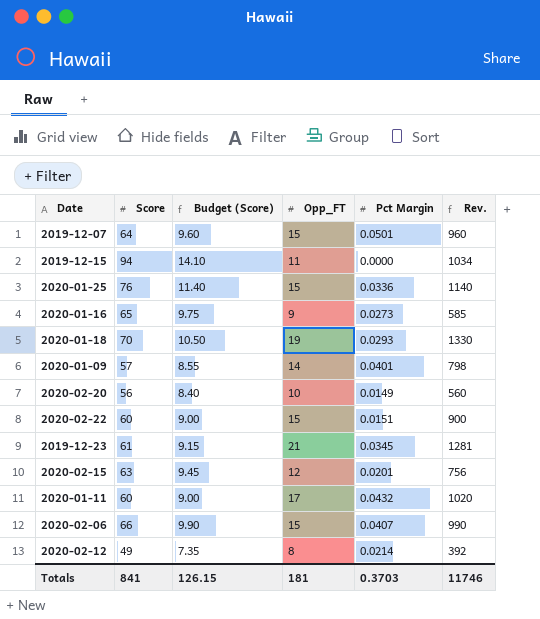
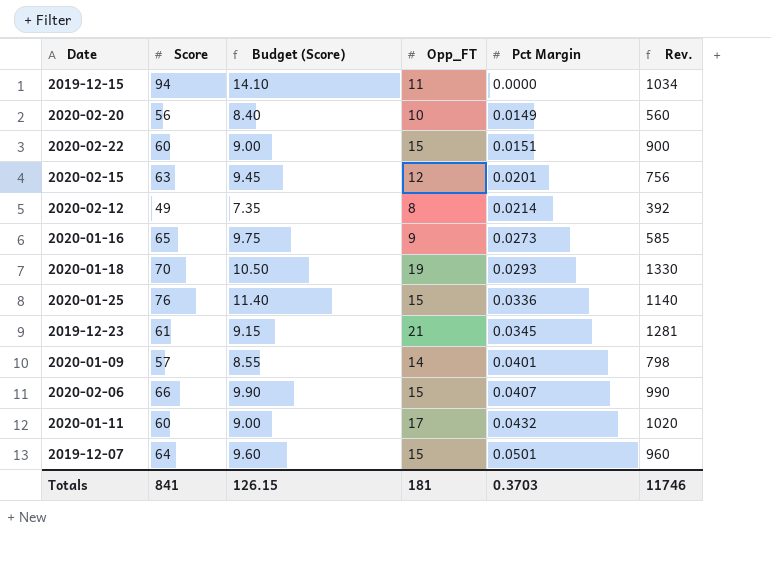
row order: none -> Pct Margin ascending

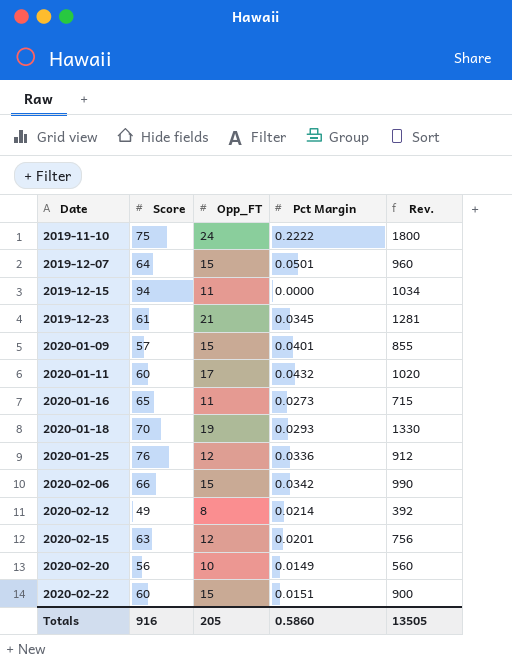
row order: Pct Margin ascending -> Date ascending
column Budget (Score) | formula: [Score] * 0.15 -> none
row 2019-11-10: none -> 75 | 24 | 0.2222 | 1800
2020-01-09 | Opp_FT: 14 -> 15
2020-01-09 | Rev.: 798 -> 855
2020-01-16 | Opp_FT: 9 -> 11
2020-01-16 | Rev.: 585 -> 715
2020-01-25 | Opp_FT: 15 -> 12
2020-01-25 | Rev.: 1140 -> 912
2020-02-06 | Pct Margin: 0.0407 -> 0.0342
Totals | Score: 841 -> 916
Totals | Opp_FT: 181 -> 205
Totals | Pct Margin: 0.3703 -> 0.5860
Totals | Rev.: 11746 -> 13505

